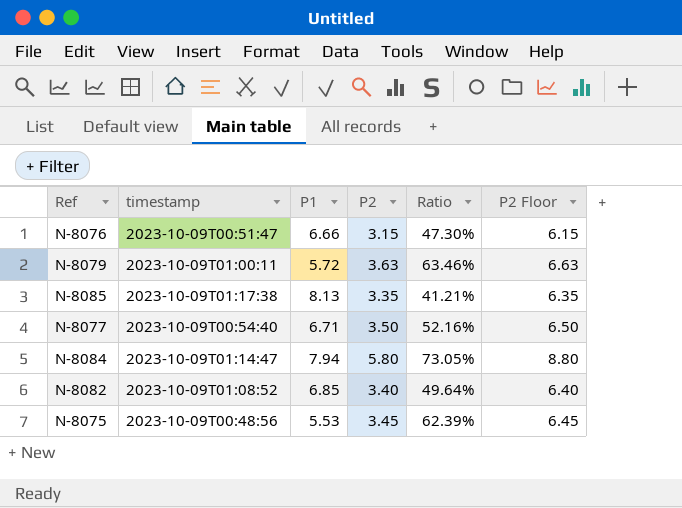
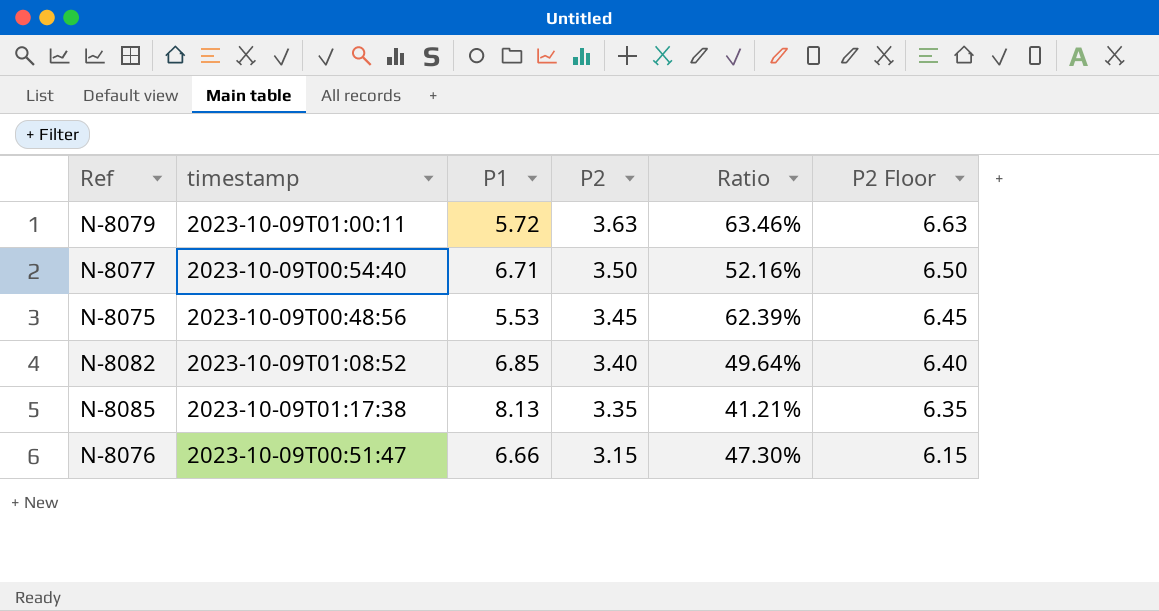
row order: none -> P2 descending
row N-8084: 2023-10-09T01:14:47 | 7.94 | 5.80 | 73.05% | 8.80 -> none

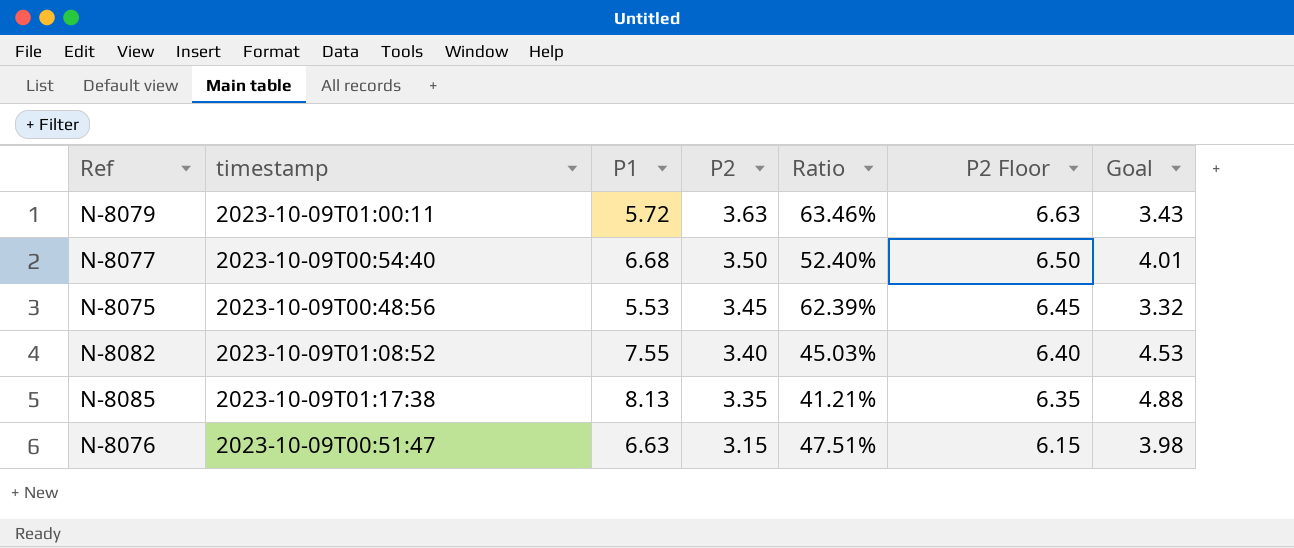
column Goal | formula: none -> [P1] * 0.6
N-8077 | P1: 6.71 -> 6.68
N-8077 | Ratio: 52.16% -> 52.40%
N-8082 | P1: 6.85 -> 7.55
N-8082 | Ratio: 49.64% -> 45.03%
N-8076 | P1: 6.66 -> 6.63
N-8076 | Ratio: 47.30% -> 47.51%

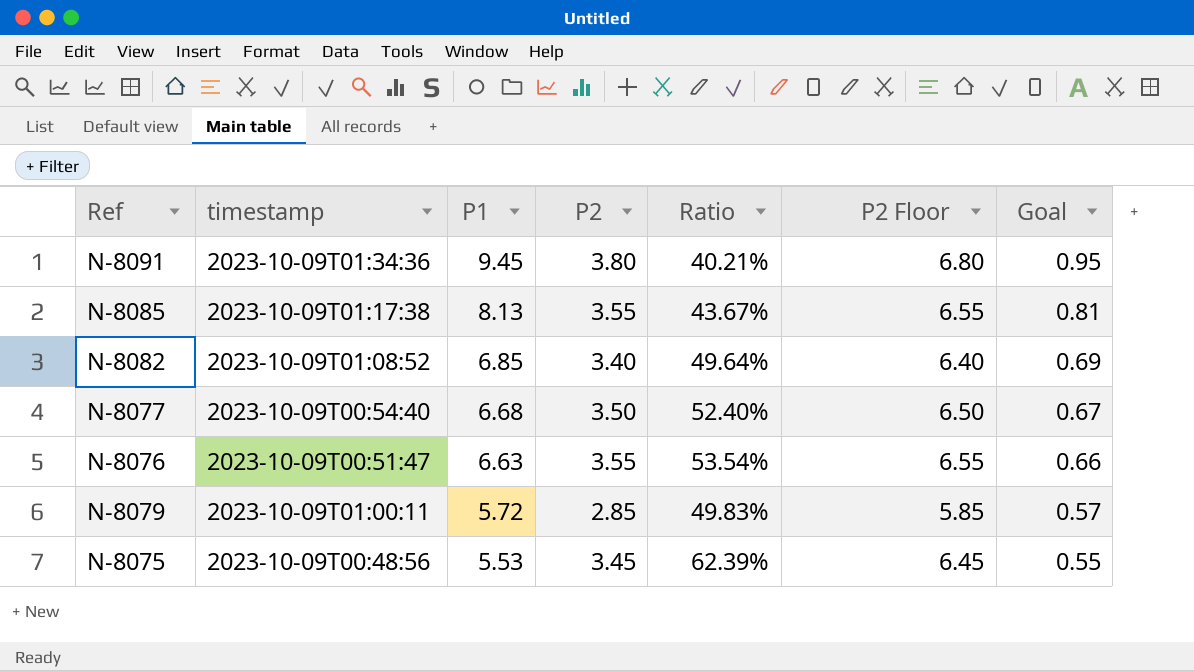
row order: P2 descending -> P1 descending
column Goal | formula: [P1] * 0.6 -> [P1] * 0.1
row N-8091: none -> 2023-10-09T01:34:36 | 9.45 | 3.80 | 40.21% | 6.80 | 0.95
N-8085 | P2: 3.35 -> 3.55
N-8085 | Ratio: 41.21% -> 43.67%
N-8085 | P2 Floor: 6.35 -> 6.55
N-8082 | P1: 7.55 -> 6.85
N-8082 | Ratio: 45.03% -> 49.64%
N-8076 | P2: 3.15 -> 3.55
N-8076 | Ratio: 47.51% -> 53.54%
N-8076 | P2 Floor: 6.15 -> 6.55
N-8079 | P2: 3.63 -> 2.85
N-8079 | Ratio: 63.46% -> 49.83%
N-8079 | P2 Floor: 6.63 -> 5.85

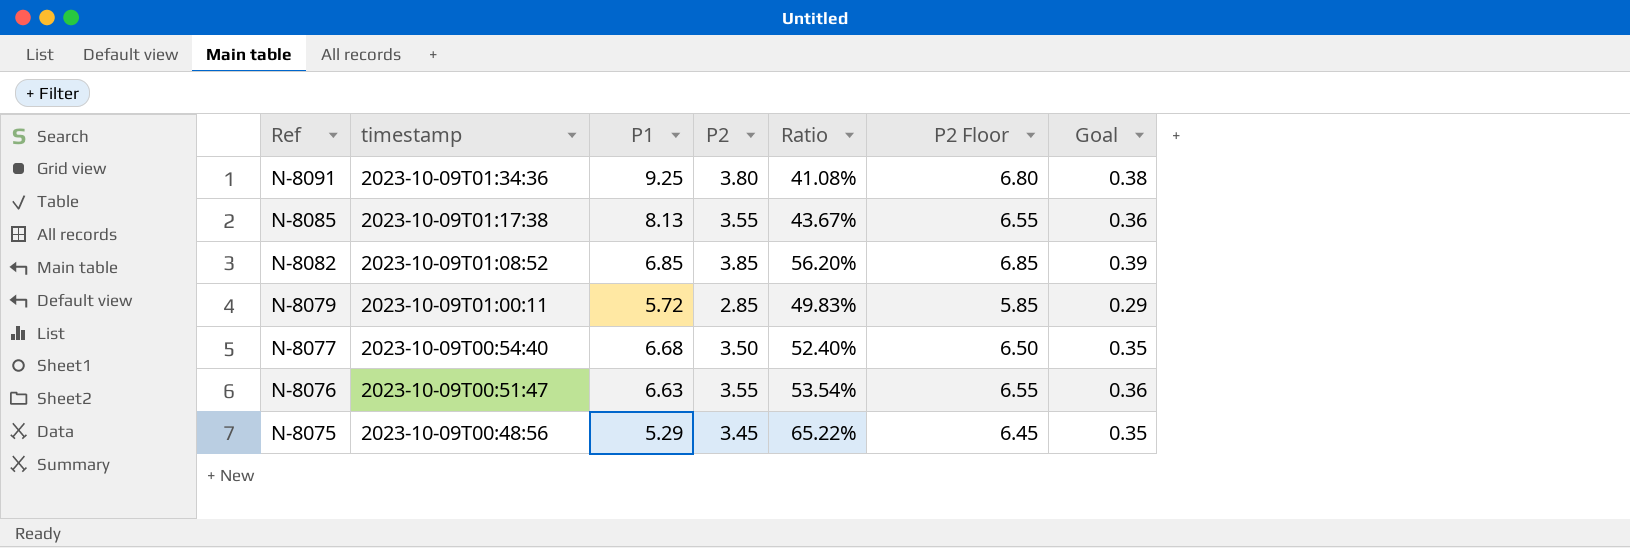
row order: P1 descending -> Ref descending
column Goal | formula: [P1] * 0.1 -> [P2] * 0.1
N-8091 | P1: 9.45 -> 9.25
N-8091 | Ratio: 40.21% -> 41.08%
N-8082 | P2: 3.40 -> 3.85
N-8082 | Ratio: 49.64% -> 56.20%
N-8082 | P2 Floor: 6.40 -> 6.85
N-8075 | P1: 5.53 -> 5.29
N-8075 | Ratio: 62.39% -> 65.22%

